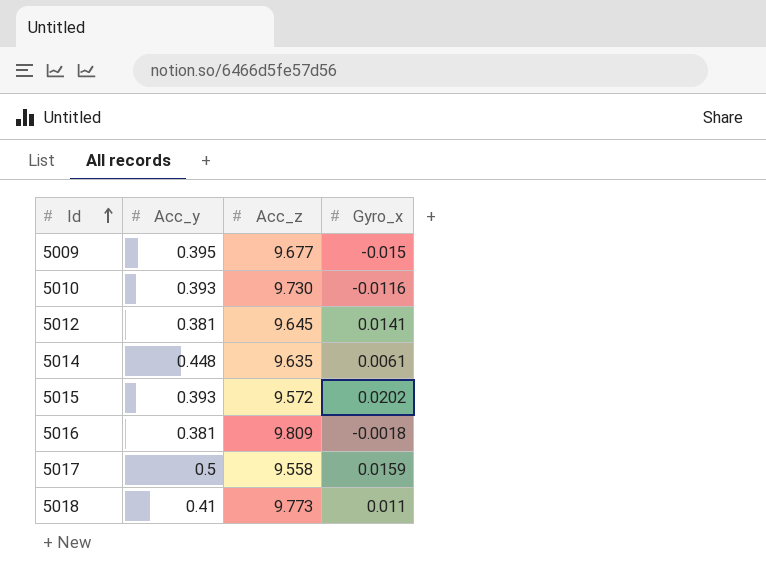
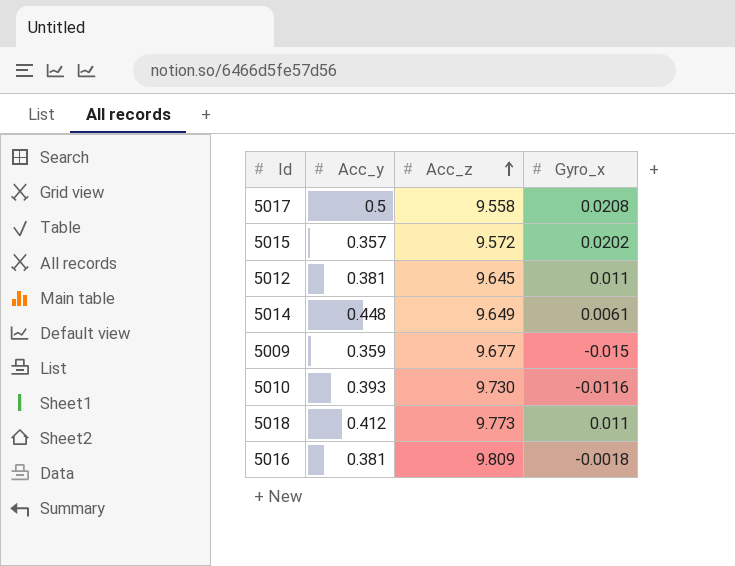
row order: Id ascending -> Acc_z ascending
5017 | Gyro_x: 0.0159 -> 0.0208
5015 | Acc_y: 0.393 -> 0.357
5012 | Gyro_x: 0.0141 -> 0.011
5014 | Acc_z: 9.635 -> 9.649
5009 | Acc_y: 0.395 -> 0.359
5018 | Acc_y: 0.41 -> 0.412

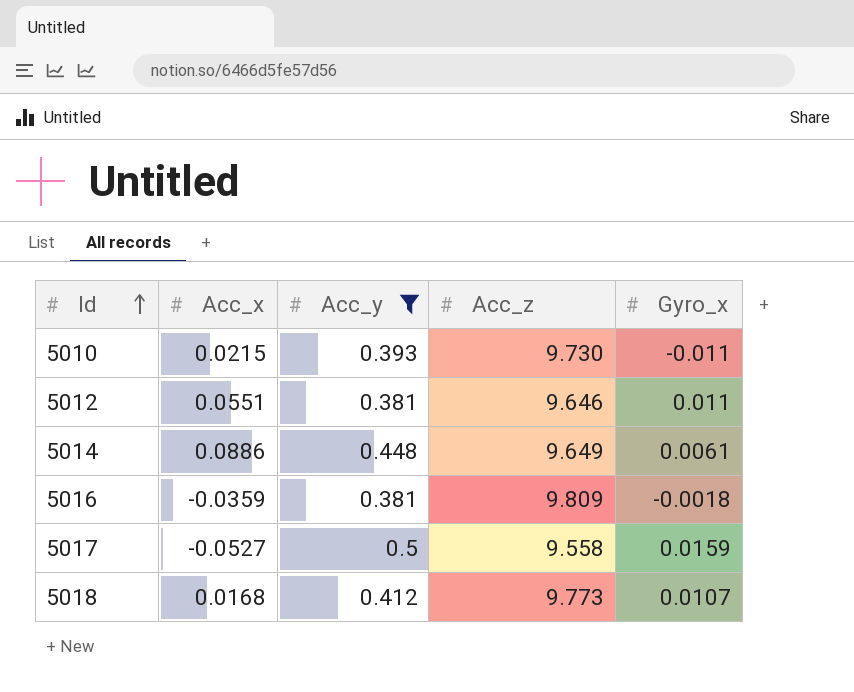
filter: none -> Acc_y >= 0.381
row order: Acc_z ascending -> Id ascending
column Acc_x | position: none -> 2
5010 | Gyro_x: -0.0116 -> -0.011
5012 | Acc_z: 9.645 -> 9.646
5017 | Gyro_x: 0.0208 -> 0.0159
5018 | Gyro_x: 0.011 -> 0.0107

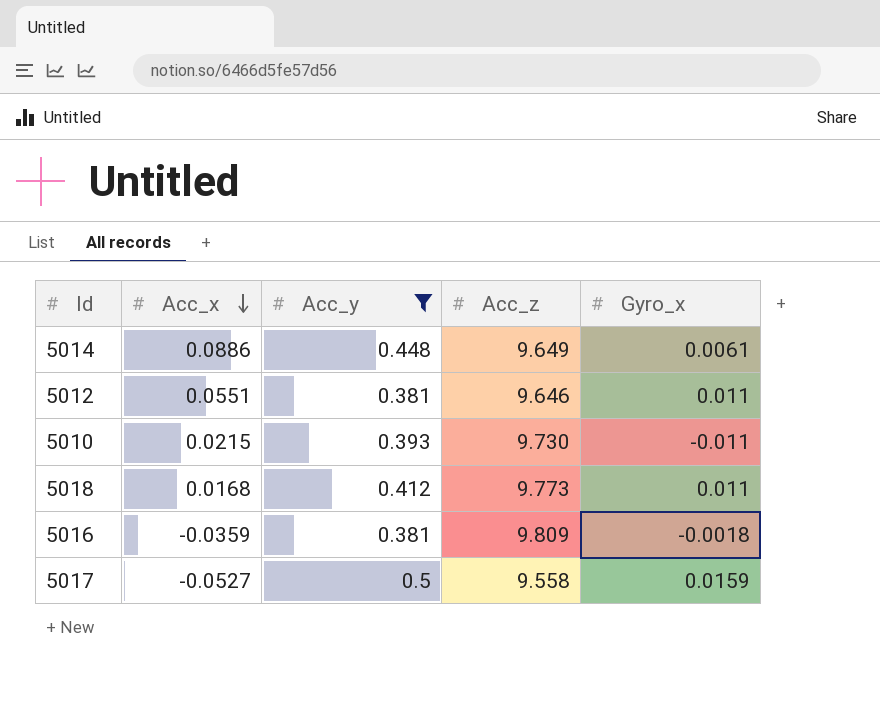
row order: Id ascending -> Acc_x descending
5018 | Gyro_x: 0.0107 -> 0.011

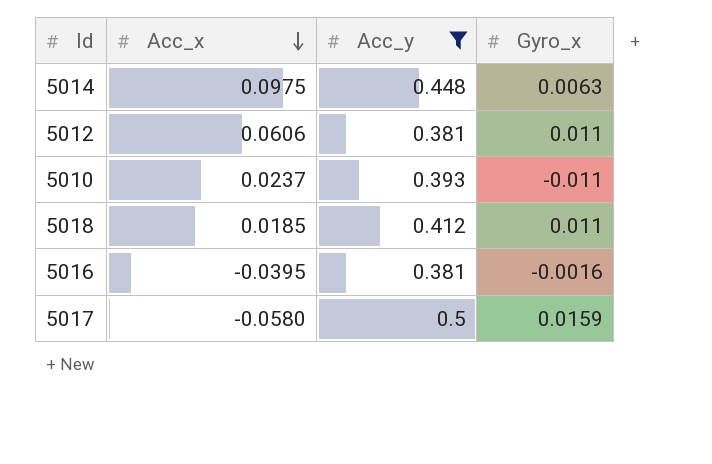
column Acc_z | position: 4 -> none
5014 | Acc_x: 0.0886 -> 0.0975
5014 | Gyro_x: 0.0061 -> 0.0063
5012 | Acc_x: 0.0551 -> 0.0606
5010 | Acc_x: 0.0215 -> 0.0237
5018 | Acc_x: 0.0168 -> 0.0185
5016 | Acc_x: -0.0359 -> -0.0395
5016 | Gyro_x: -0.0018 -> -0.0016
5017 | Acc_x: -0.0527 -> -0.0580

